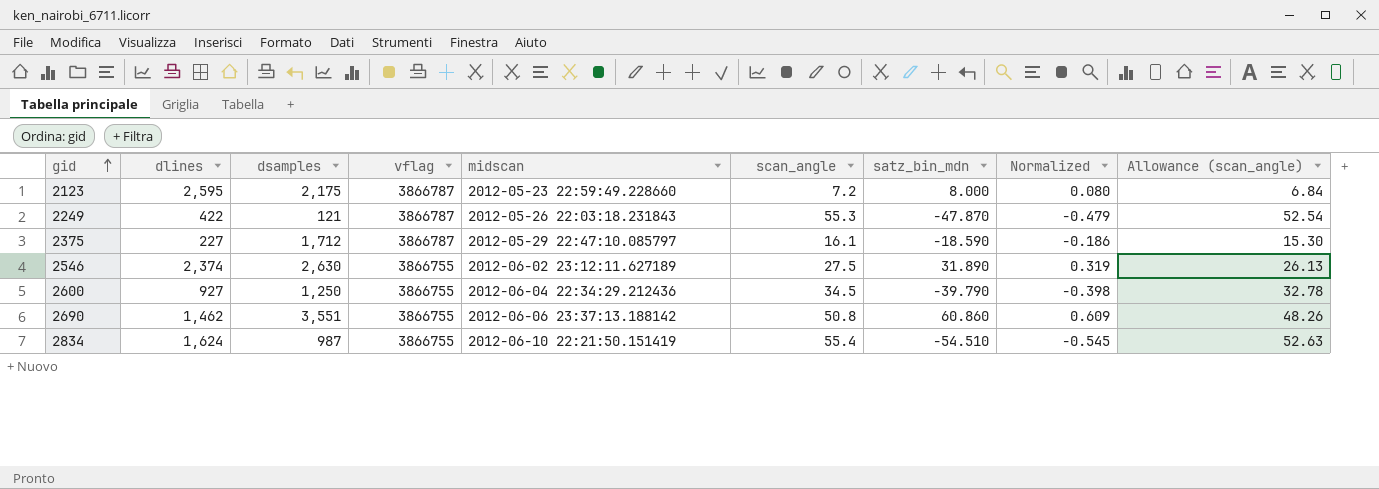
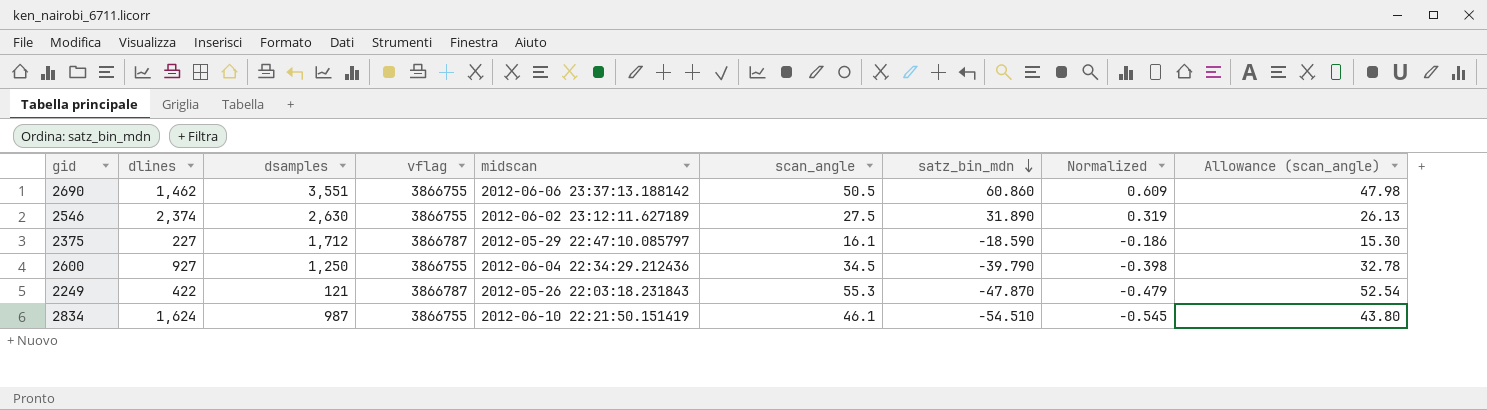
row order: gid ascending -> satz_bin_mdn descending
row 2123: 2,595 | 2,175 | 3866787 | 2012-05-23 22:59:49.228660 | 7.2 | 8.000 | 0.080 | 6.84 -> none
2690 | scan_angle: 50.8 -> 50.5
2690 | Allowance (scan_angle): 48.26 -> 47.98
2834 | scan_angle: 55.4 -> 46.1
2834 | Allowance (scan_angle): 52.63 -> 43.80

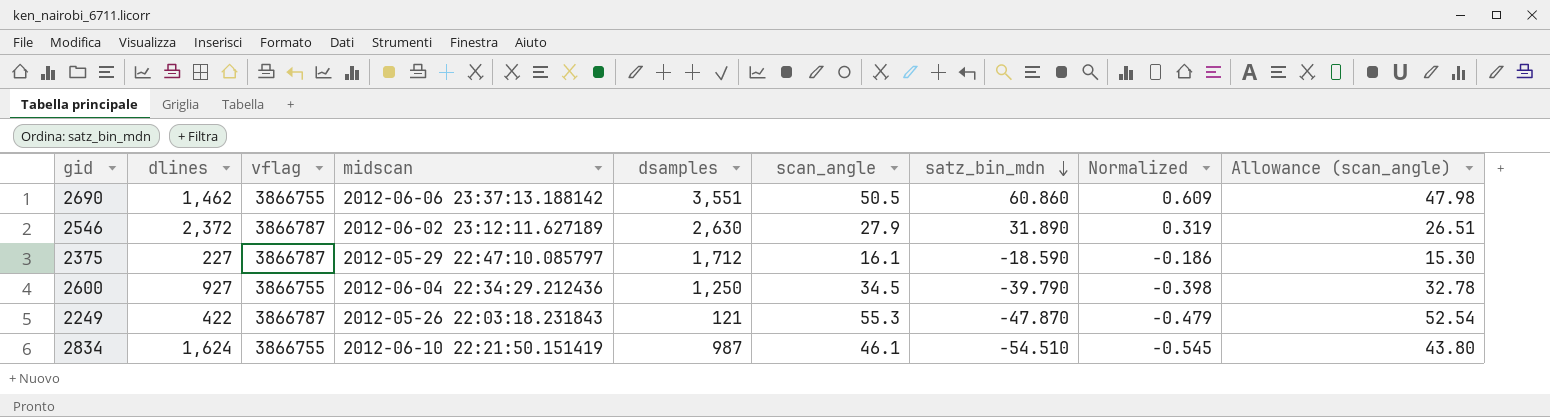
column dsamples | position: 3 -> 5
2546 | dlines: 2,374 -> 2,372
2546 | vflag: 3866755 -> 3866787
2546 | scan_angle: 27.5 -> 27.9
2546 | Allowance (scan_angle): 26.13 -> 26.51

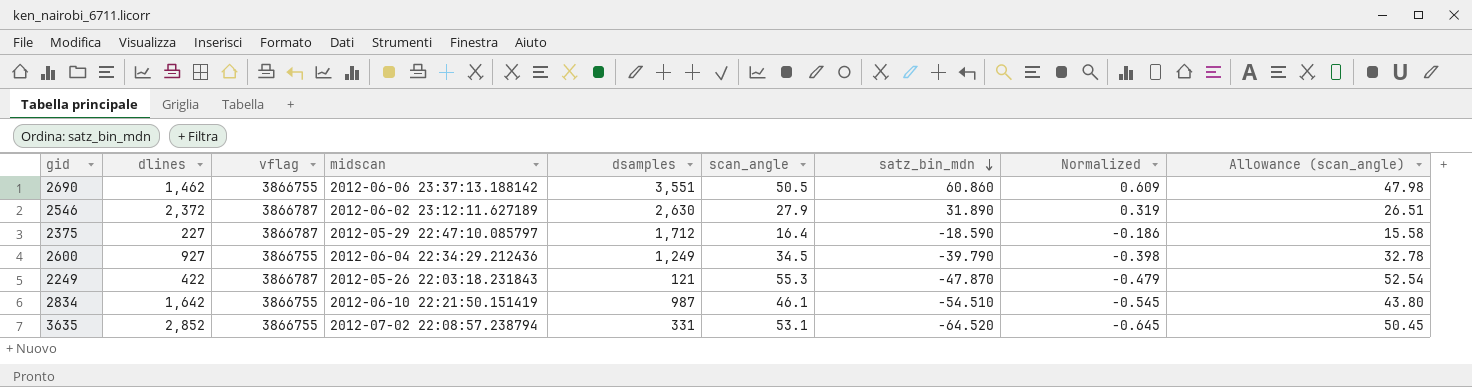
2375 | scan_angle: 16.1 -> 16.4
2375 | Allowance (scan_angle): 15.30 -> 15.58
2600 | dsamples: 1,250 -> 1,249
2834 | dlines: 1,624 -> 1,642
row 3635: none -> 2,852 | 3866755 | 2012-07-02 22:08:57.238794 | 331 | 53.1 | -64.520 | -0.645 | 50.45

